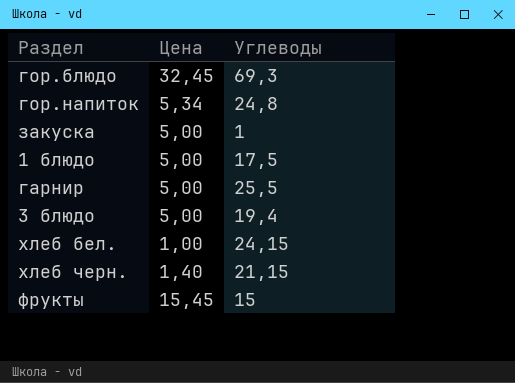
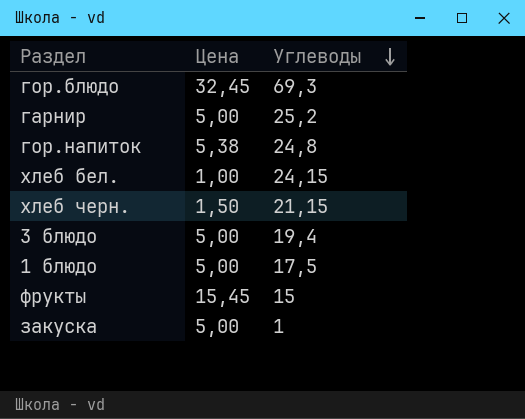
row order: none -> Углеводы descending
гарнир | Углеводы: 25,5 -> 25,2
гор.напиток | Цена: 5,34 -> 5,38
хлеб черн. | Цена: 1,40 -> 1,50

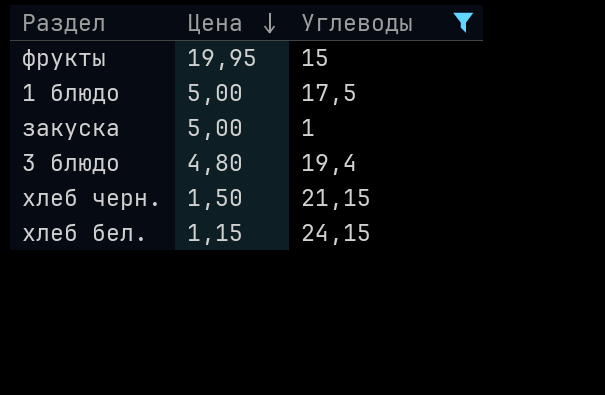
filter: none -> Углеводы <= 24,15
row order: Углеводы descending -> Цена descending
фрукты | Цена: 15,45 -> 19,95
3 блюдо | Цена: 5,00 -> 4,80
хлеб бел. | Цена: 1,00 -> 1,15

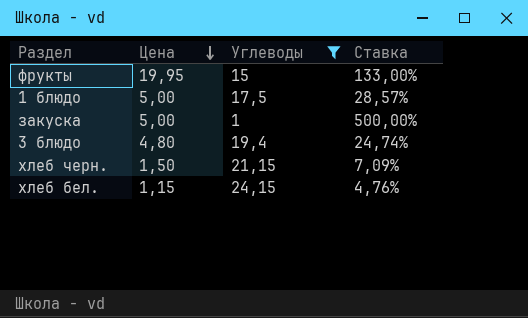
column Ставка | formula: none -> [Цена] / [Углеводы]

